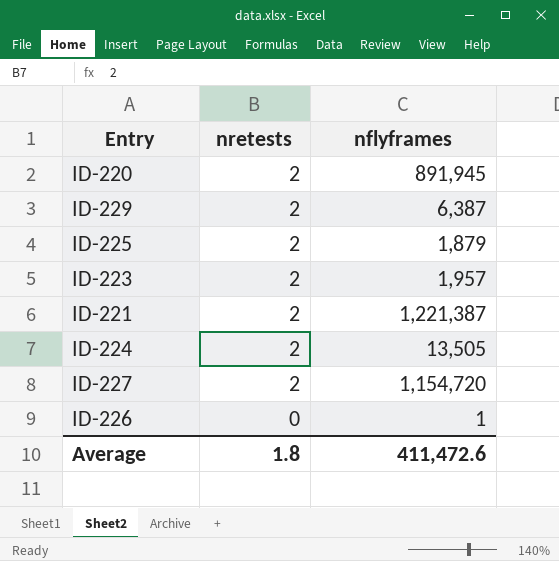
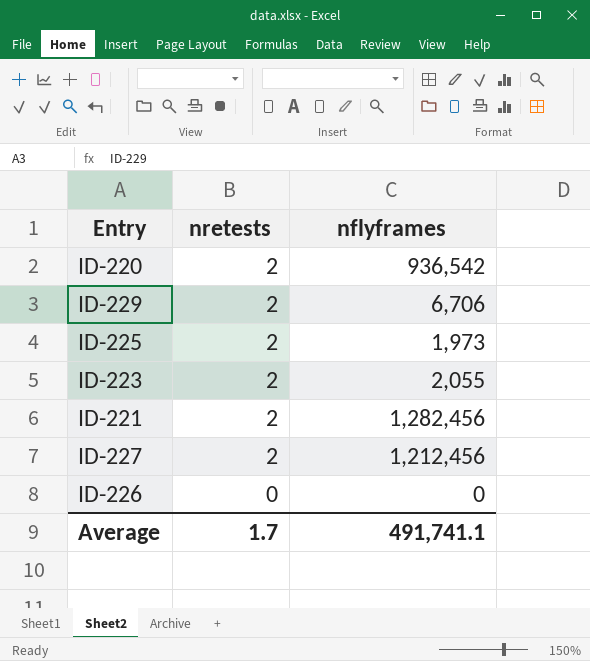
row ID-224: 2 | 13,505 -> none
ID-220 | nflyframes: 891,945 -> 936,542
ID-229 | nflyframes: 6,387 -> 6,706
ID-225 | nflyframes: 1,879 -> 1,973
ID-223 | nflyframes: 1,957 -> 2,055
ID-221 | nflyframes: 1,221,387 -> 1,282,456
ID-227 | nflyframes: 1,154,720 -> 1,212,456
ID-226 | nflyframes: 1 -> 0
Average | nretests: 1.8 -> 1.7
Average | nflyframes: 411,472.6 -> 491,741.1

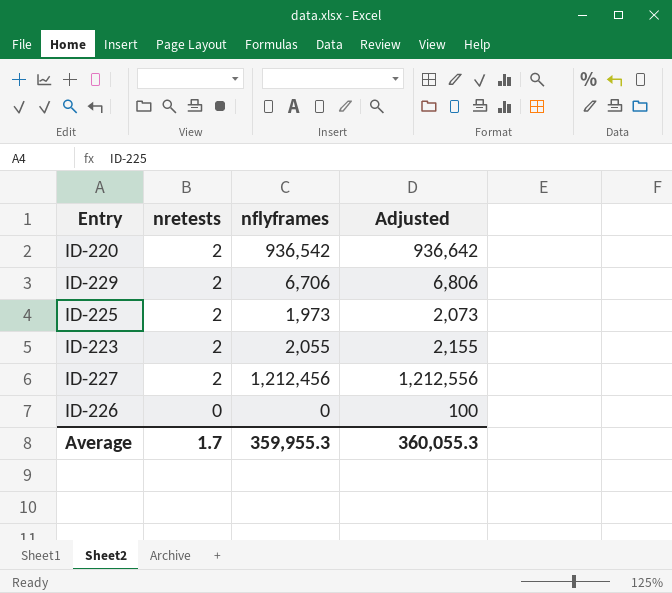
column Adjusted | formula: none -> [nflyframes] + 100
row ID-221: 2 | 1,282,456 -> none
Average | nflyframes: 491,741.1 -> 359,955.3

